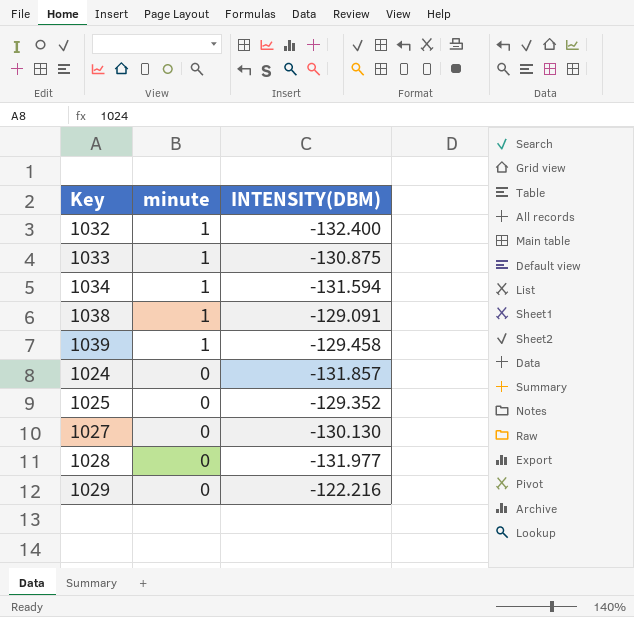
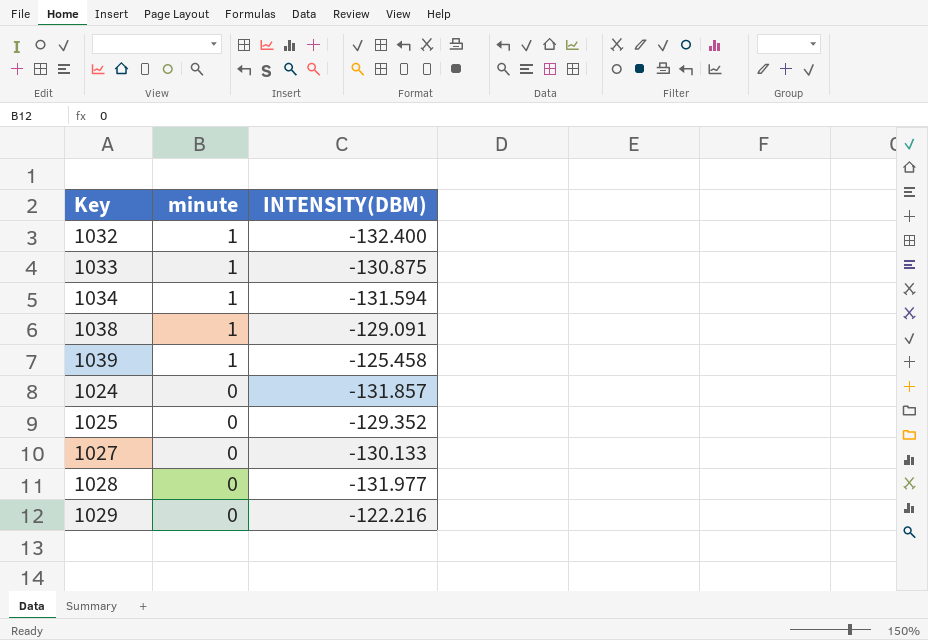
1039 | INTENSITY(DBM): -129.458 -> -125.458
1027 | INTENSITY(DBM): -130.130 -> -130.133

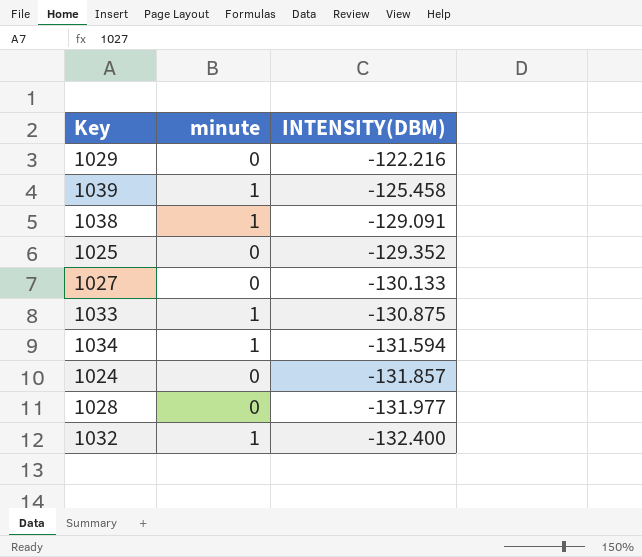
row order: minute descending -> INTENSITY(DBM) descending

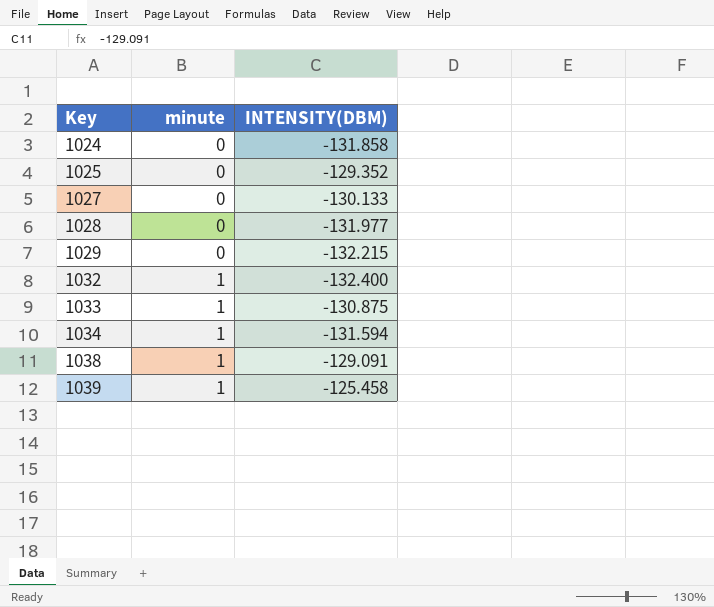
row order: INTENSITY(DBM) descending -> Key ascending
1024 | INTENSITY(DBM): -131.857 -> -131.858
1029 | INTENSITY(DBM): -122.216 -> -132.215

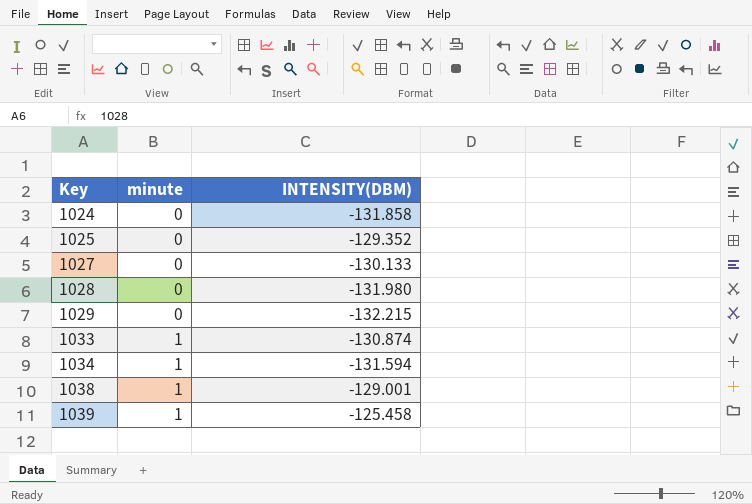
row 1032: 1 | -132.400 -> none
1028 | INTENSITY(DBM): -131.977 -> -131.980
1033 | INTENSITY(DBM): -130.875 -> -130.874
1038 | INTENSITY(DBM): -129.091 -> -129.001

